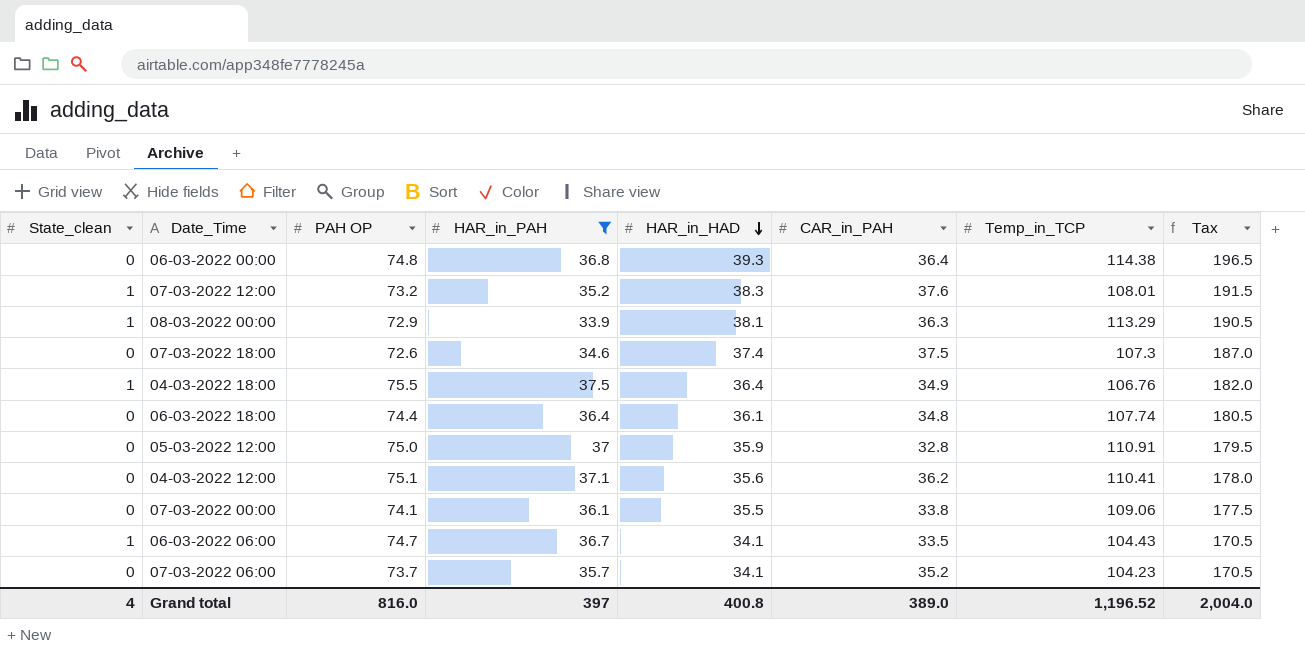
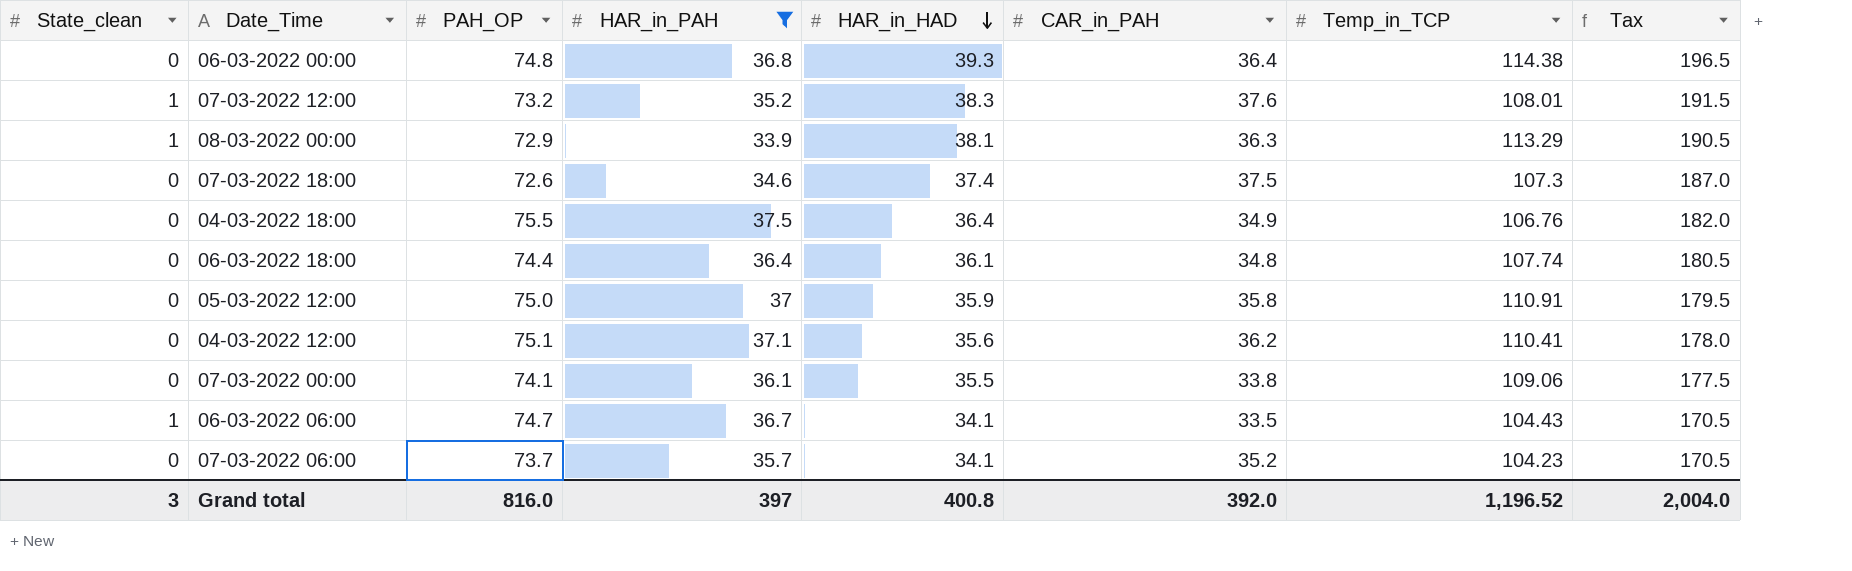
column name: PAH OP -> PAH_OP
04-03-2022 18:00 | State_clean: 1 -> 0
05-03-2022 12:00 | CAR_in_PAH: 32.8 -> 35.8
Grand total | State_clean: 4 -> 3
Grand total | CAR_in_PAH: 389.0 -> 392.0

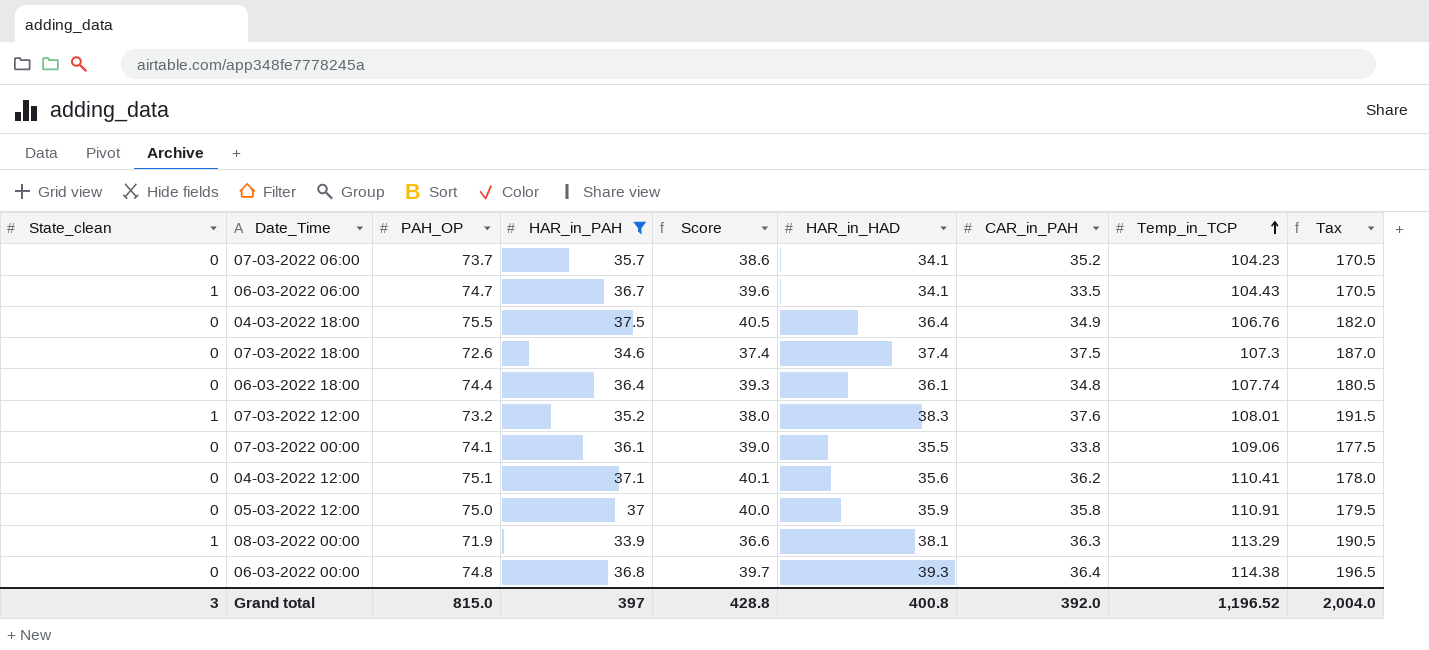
row order: HAR_in_HAD descending -> Temp_in_TCP ascending
column Score | formula: none -> [HAR_in_PAH] * 1.08
08-03-2022 00:00 | PAH_OP: 72.9 -> 71.9
Grand total | PAH_OP: 816.0 -> 815.0

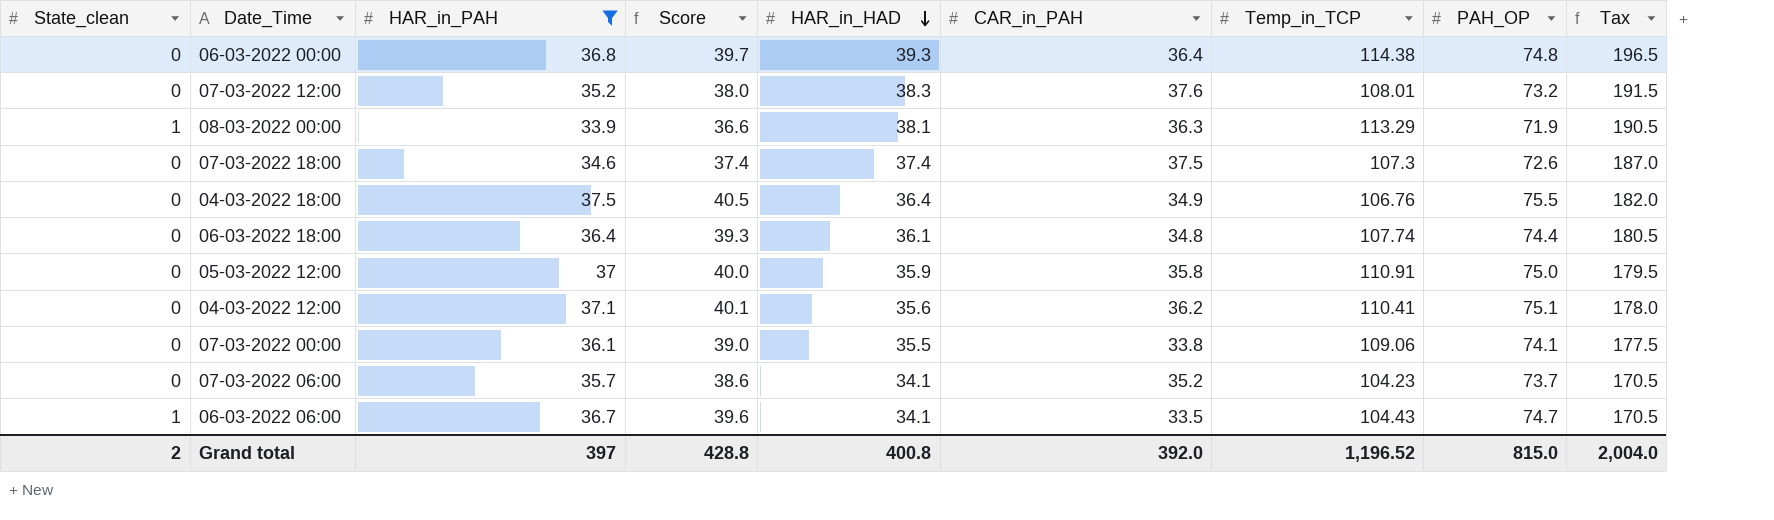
row order: Temp_in_TCP ascending -> HAR_in_HAD descending
column PAH_OP | position: 3 -> 8
07-03-2022 12:00 | State_clean: 1 -> 0
Grand total | State_clean: 3 -> 2

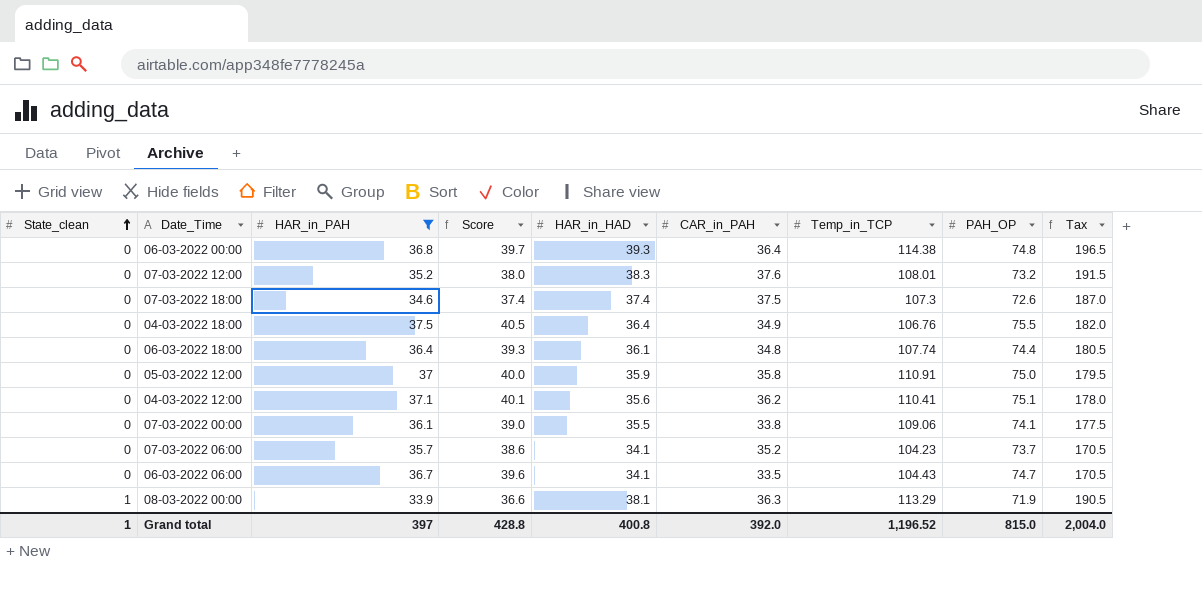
row order: HAR_in_HAD descending -> State_clean ascending
06-03-2022 06:00 | State_clean: 1 -> 0
Grand total | State_clean: 2 -> 1

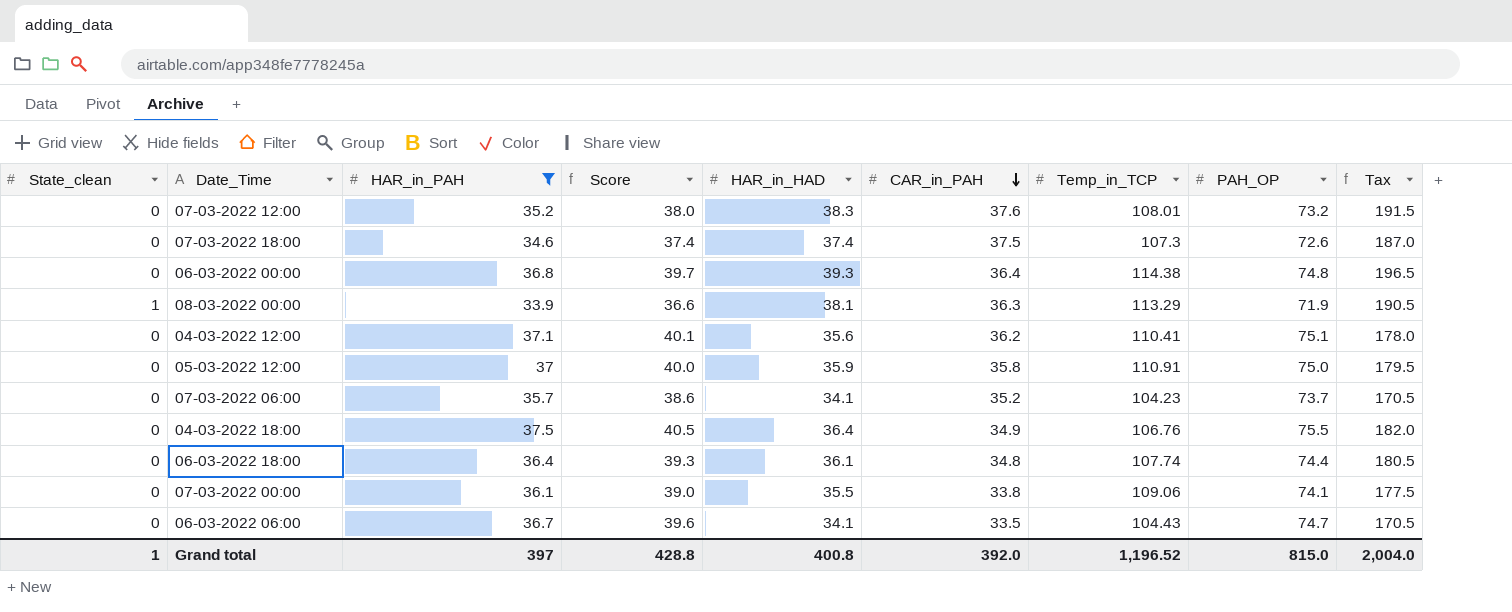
row order: State_clean ascending -> CAR_in_PAH descending

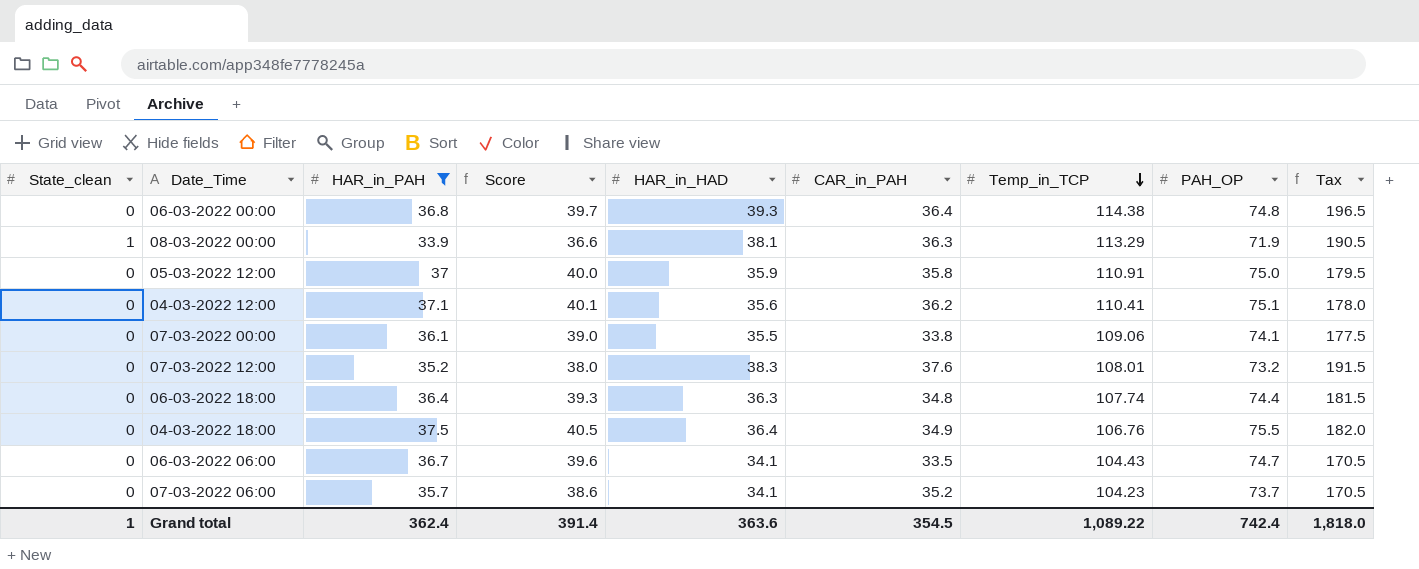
row order: CAR_in_PAH descending -> Temp_in_TCP descending
row 07-03-2022 18:00: 0 | 34.6 | 37.4 | 37.4 | 37.5 | 107.3 | 72.6 | 187.0 -> none
06-03-2022 18:00 | HAR_in_HAD: 36.1 -> 36.3
06-03-2022 18:00 | Tax: 180.5 -> 181.5
Grand total | HAR_in_PAH: 397 -> 362.4
Grand total | Score: 428.8 -> 391.4
Grand total | HAR_in_HAD: 400.8 -> 363.6
Grand total | CAR_in_PAH: 392.0 -> 354.5
Grand total | Temp_in_TCP: 1,196.52 -> 1,089.22
Grand total | PAH_OP: 815.0 -> 742.4
Grand total | Tax: 2,004.0 -> 1,818.0

